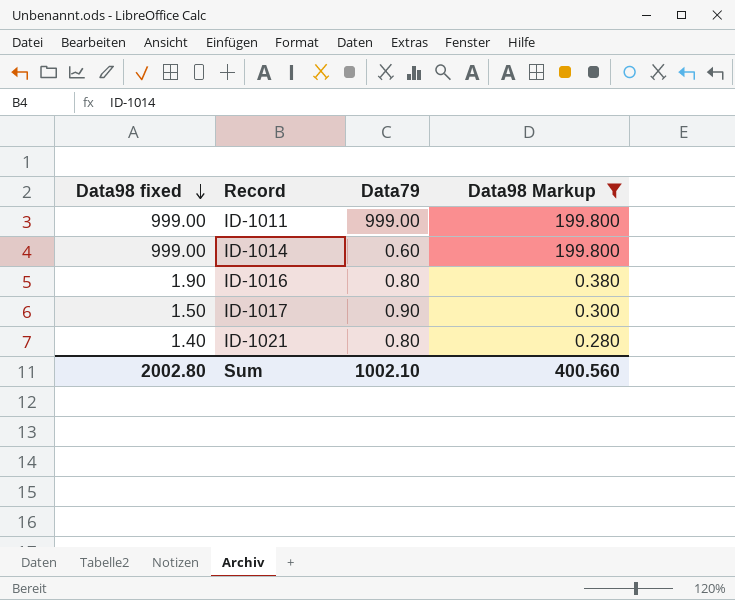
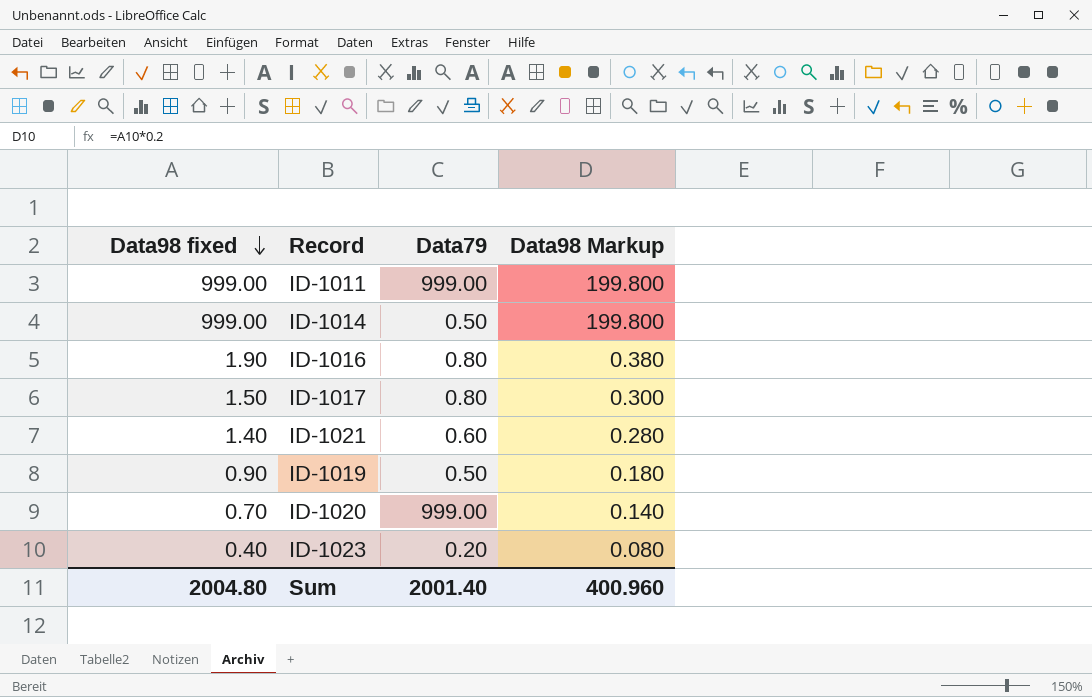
filter: Data98 Markup >= 0.280 -> none
ID-1014 | Data79: 0.60 -> 0.50
ID-1017 | Data79: 0.90 -> 0.80
ID-1021 | Data79: 0.80 -> 0.60
Sum | Data98 fixed: 2002.80 -> 2004.80
Sum | Data79: 1002.10 -> 2001.40
Sum | Data98 Markup: 400.560 -> 400.960

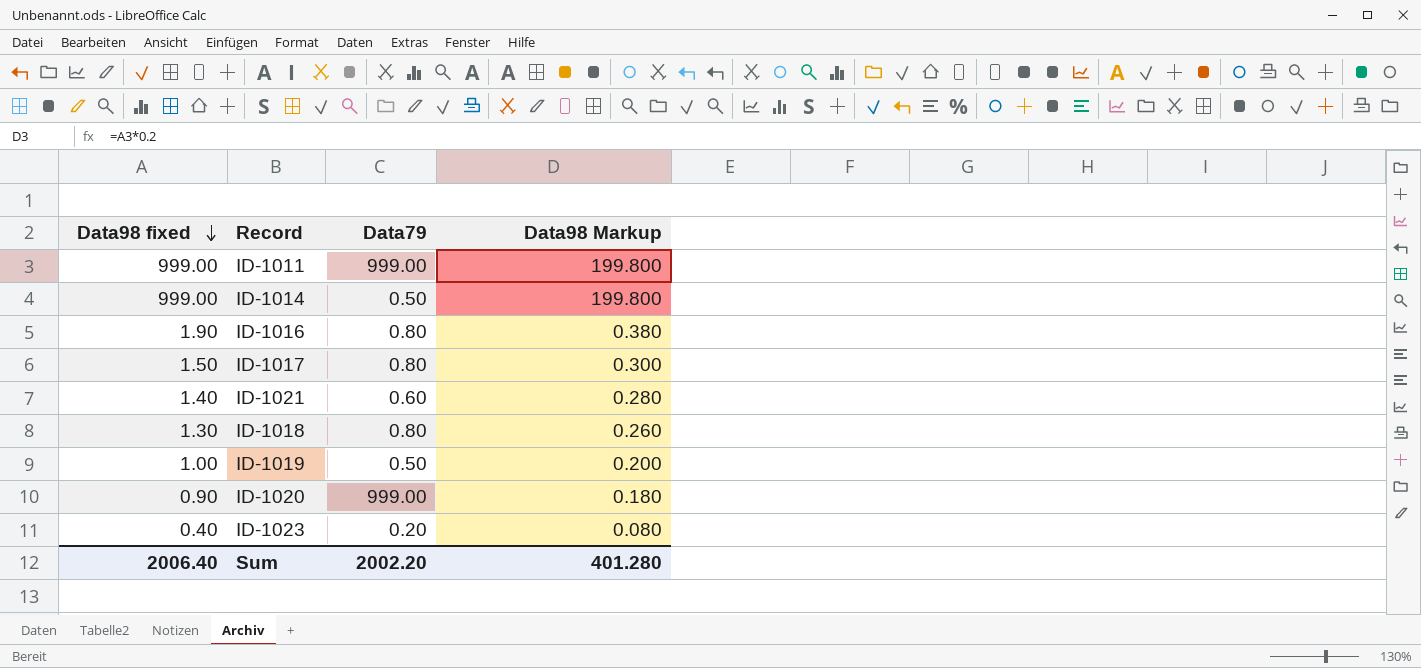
row ID-1018: none -> 1.30 | 0.80 | 0.260
ID-1019 | Data98 fixed: 0.90 -> 1.00
ID-1019 | Data98 Markup: 0.180 -> 0.200
ID-1020 | Data98 fixed: 0.70 -> 0.90
ID-1020 | Data98 Markup: 0.140 -> 0.180
Sum | Data98 fixed: 2004.80 -> 2006.40
Sum | Data79: 2001.40 -> 2002.20
Sum | Data98 Markup: 400.960 -> 401.280

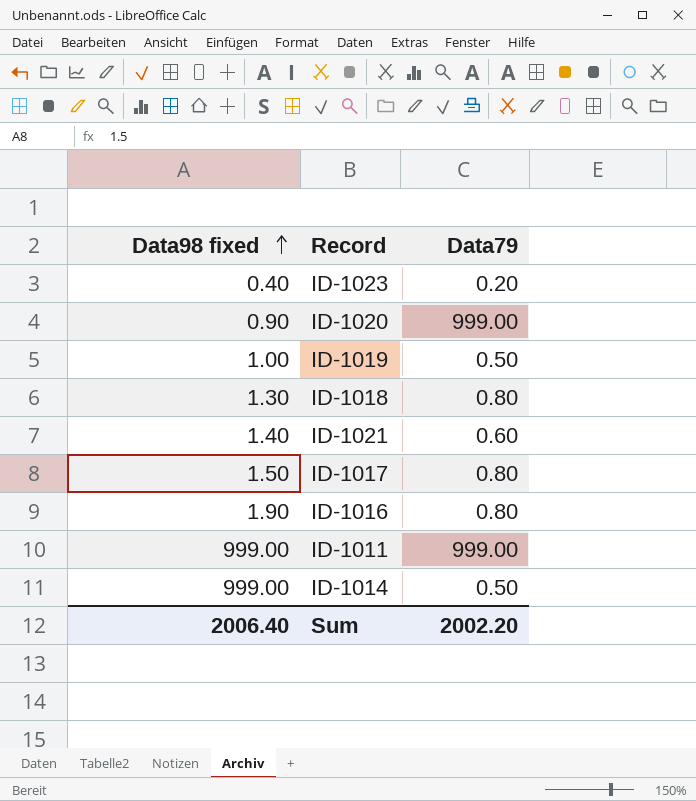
row order: Data98 fixed descending -> Data98 fixed ascending
column Data98 Markup | formula: [Data98 fixed] * 0.2 -> none

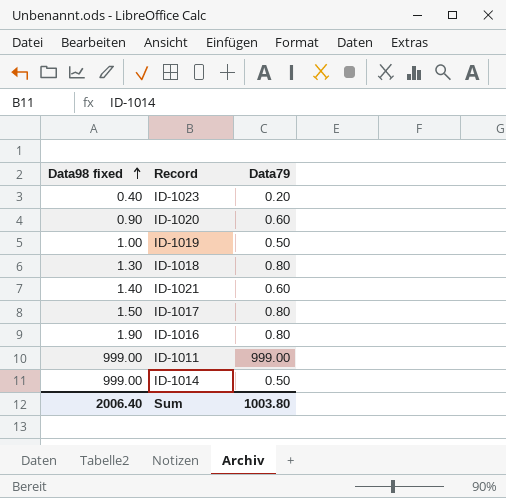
ID-1020 | Data79: 999.00 -> 0.60
Sum | Data79: 2002.20 -> 1003.80

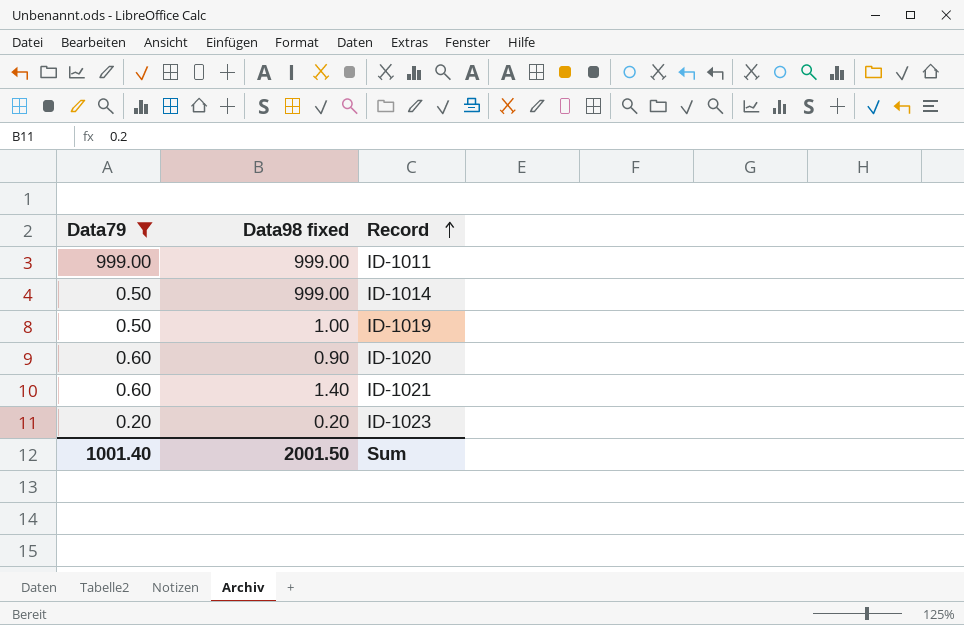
filter: none -> Data79 != 0.80
row order: Data98 fixed ascending -> Record ascending
column Data79 | position: 3 -> 1
ID-1023 | Data98 fixed: 0.40 -> 0.20
Sum | Data79: 1003.80 -> 1001.40
Sum | Data98 fixed: 2006.40 -> 2001.50

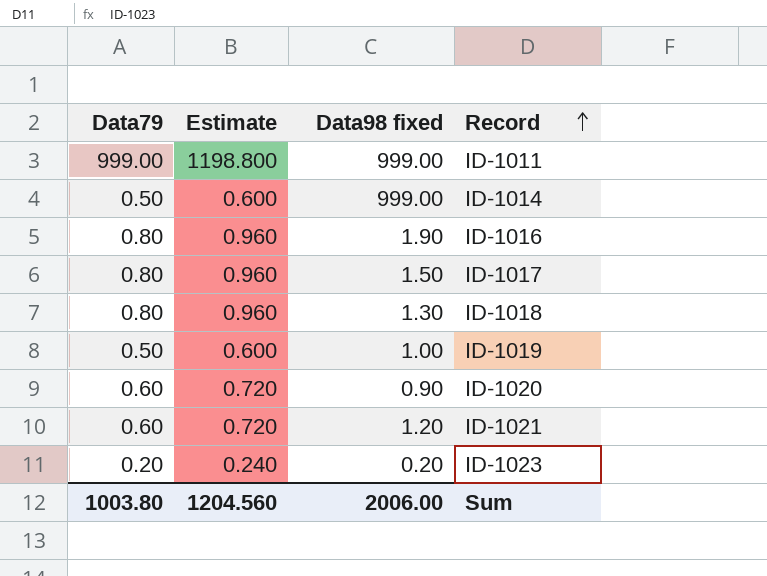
filter: Data79 != 0.80 -> none
column Estimate | formula: none -> [Data79] * 1.2
ID-1021 | Data98 fixed: 1.40 -> 1.20
Sum | Data79: 1001.40 -> 1003.80
Sum | Data98 fixed: 2001.50 -> 2006.00

